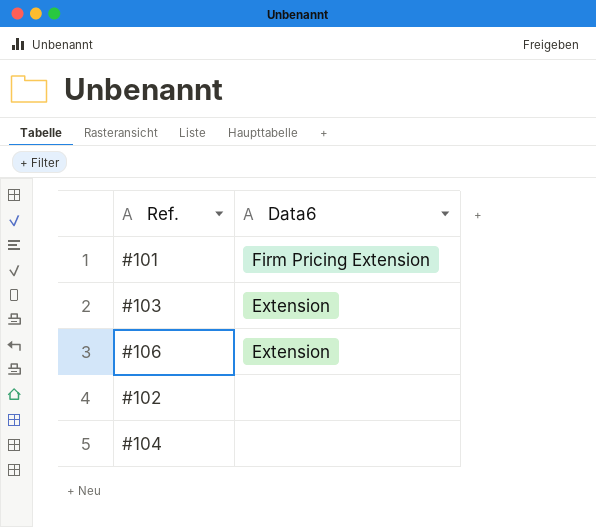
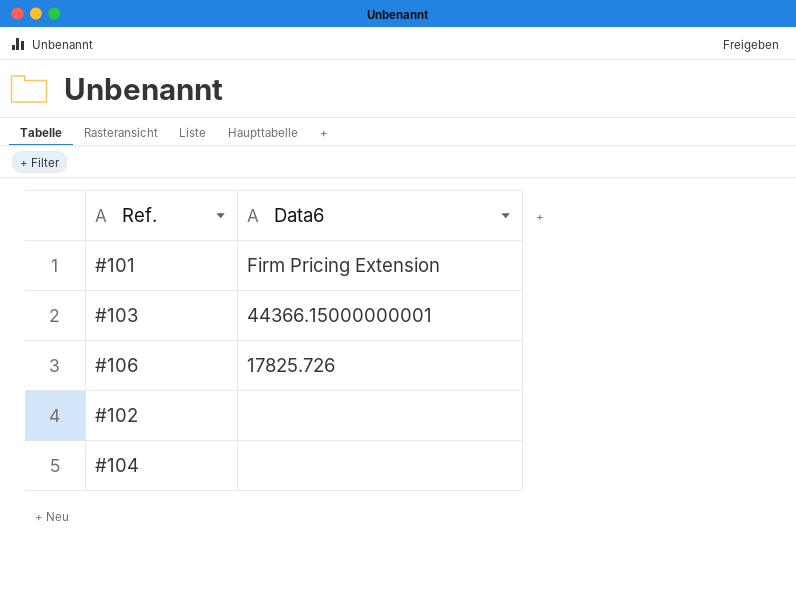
#103 | Data6: Extension -> 44366.15000000001
#106 | Data6: Extension -> 17825.726

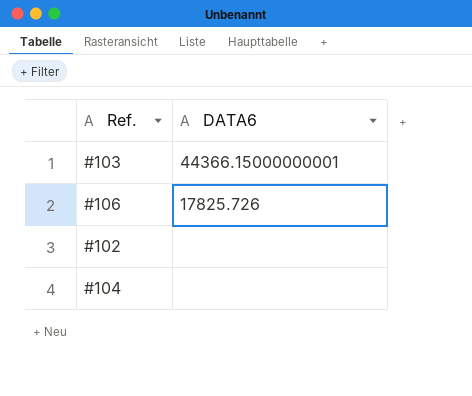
column name: Data6 -> DATA6
row #101: Firm Pricing Extension -> none

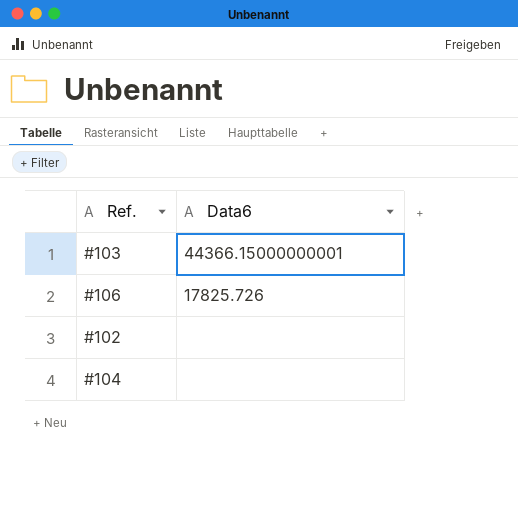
column name: DATA6 -> Data6

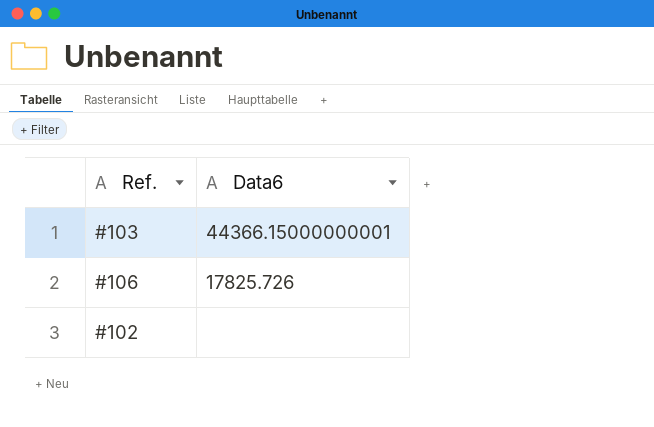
row #104: none -> none

